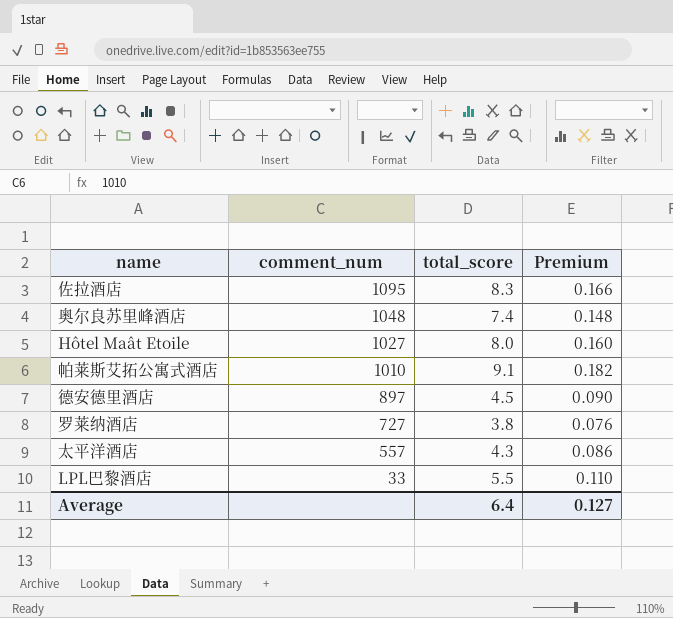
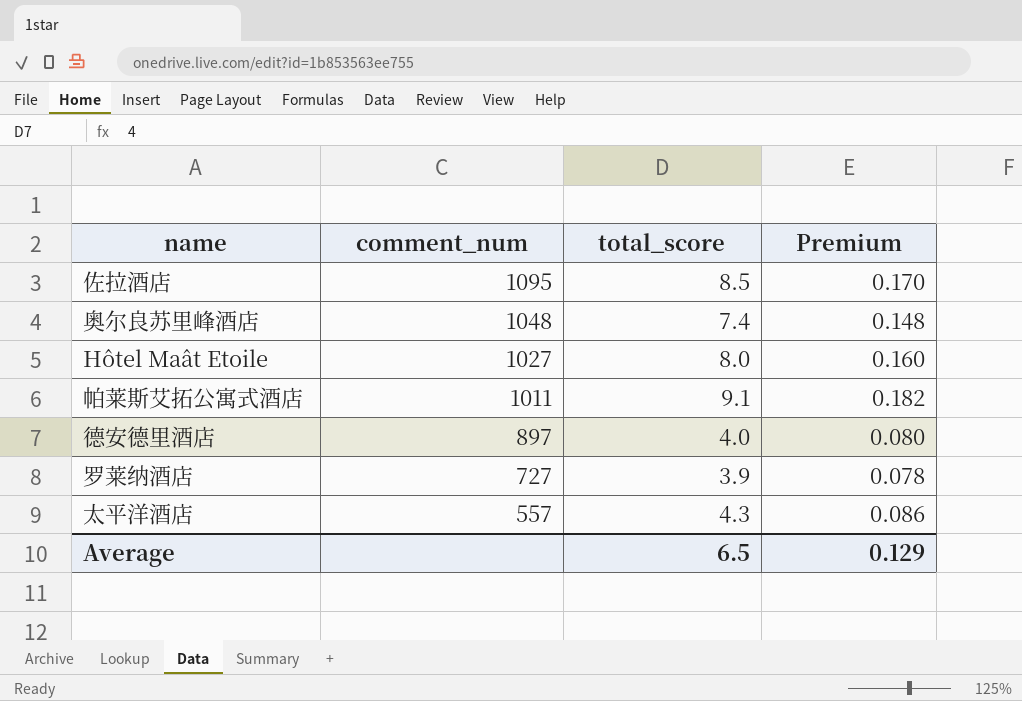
row LPL巴黎酒店: 33 | 5.5 | 0.110 -> none
佐拉酒店 | total_score: 8.3 -> 8.5
佐拉酒店 | Premium: 0.166 -> 0.170
帕莱斯艾拓公寓式酒店 | comment_num: 1010 -> 1011
德安德里酒店 | total_score: 4.5 -> 4.0
德安德里酒店 | Premium: 0.090 -> 0.080
罗莱纳酒店 | total_score: 3.8 -> 3.9
罗莱纳酒店 | Premium: 0.076 -> 0.078
Average | total_score: 6.4 -> 6.5
Average | Premium: 0.127 -> 0.129

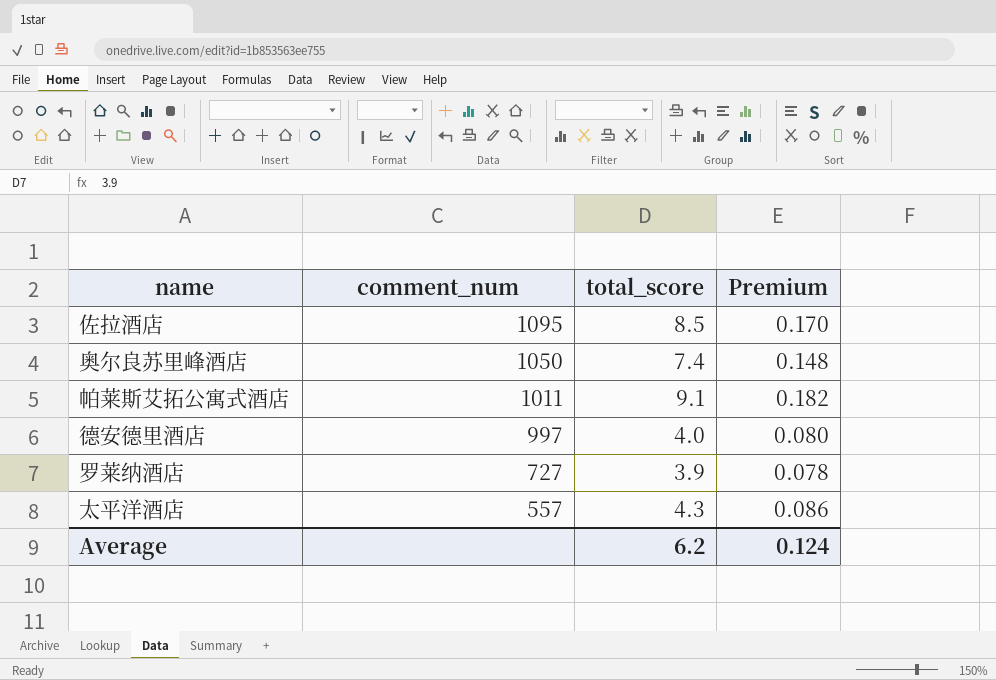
row Hôtel Maât Etoile: 1027 | 8.0 | 0.160 -> none
奥尔良苏里峰酒店 | comment_num: 1048 -> 1050
德安德里酒店 | comment_num: 897 -> 997
Average | total_score: 6.5 -> 6.2
Average | Premium: 0.129 -> 0.124

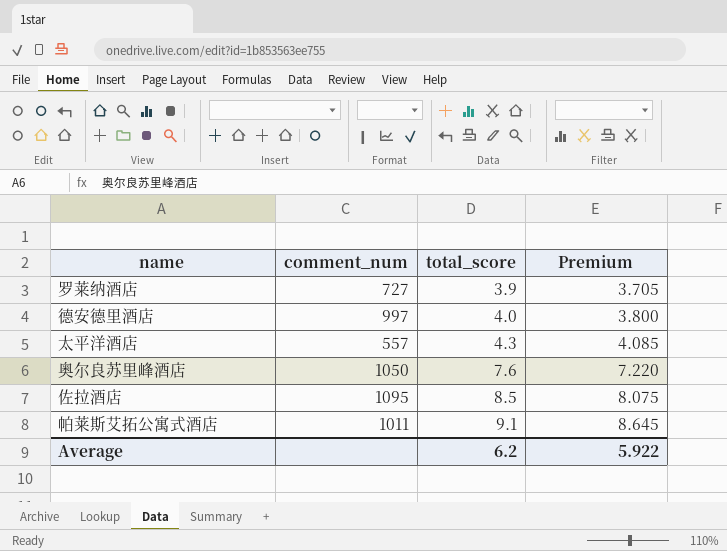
row order: comment_num descending -> total_score ascending
column Premium | formula: [total_score] * 0.02 -> [total_score] * 0.95
奥尔良苏里峰酒店 | total_score: 7.4 -> 7.6
Average | Premium: 0.124 -> 5.922

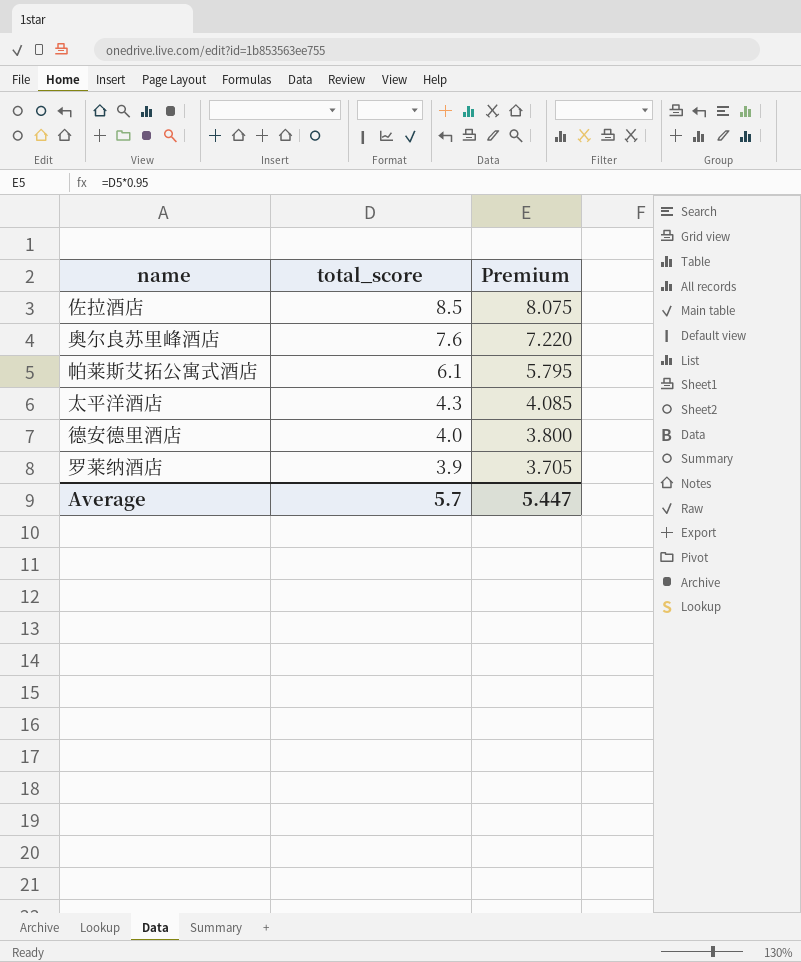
row order: total_score ascending -> total_score descending
column comment_num | position: 2 -> none
帕莱斯艾拓公寓式酒店 | total_score: 9.1 -> 6.1
帕莱斯艾拓公寓式酒店 | Premium: 8.645 -> 5.795
Average | total_score: 6.2 -> 5.7
Average | Premium: 5.922 -> 5.447

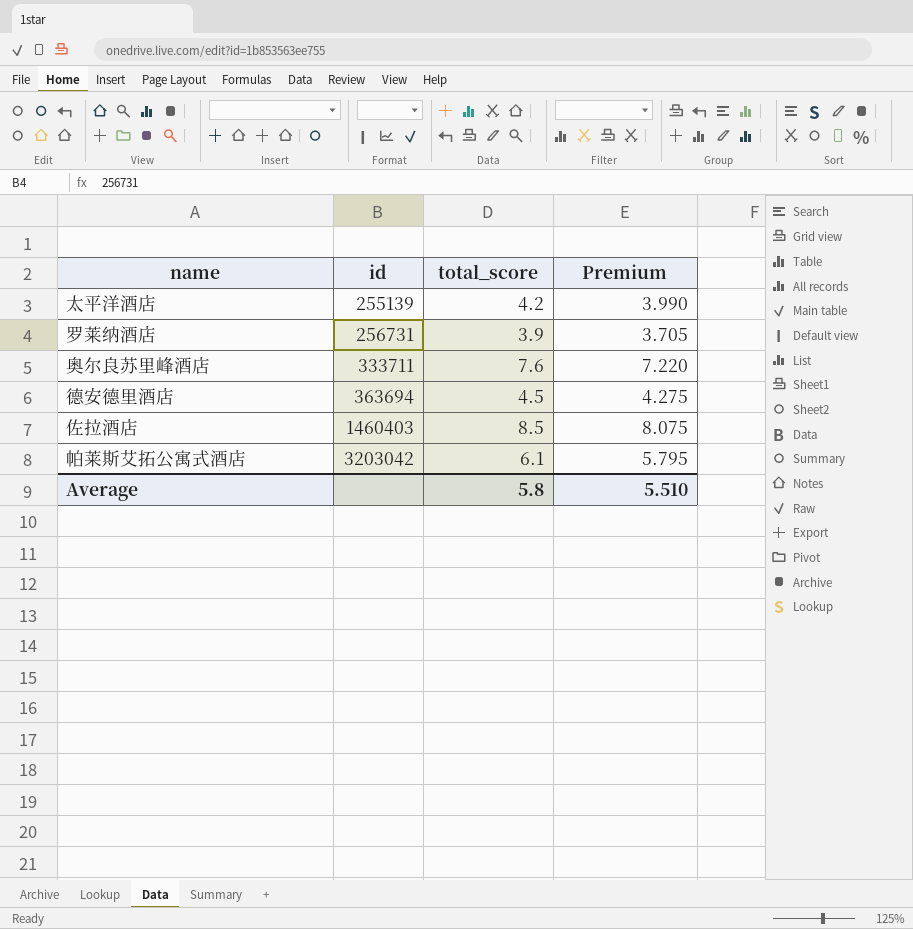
row order: total_score descending -> id ascending
column id | position: none -> 2
太平洋酒店 | total_score: 4.3 -> 4.2
太平洋酒店 | Premium: 4.085 -> 3.990
德安德里酒店 | total_score: 4.0 -> 4.5
德安德里酒店 | Premium: 3.800 -> 4.275
Average | total_score: 5.7 -> 5.8
Average | Premium: 5.447 -> 5.510

